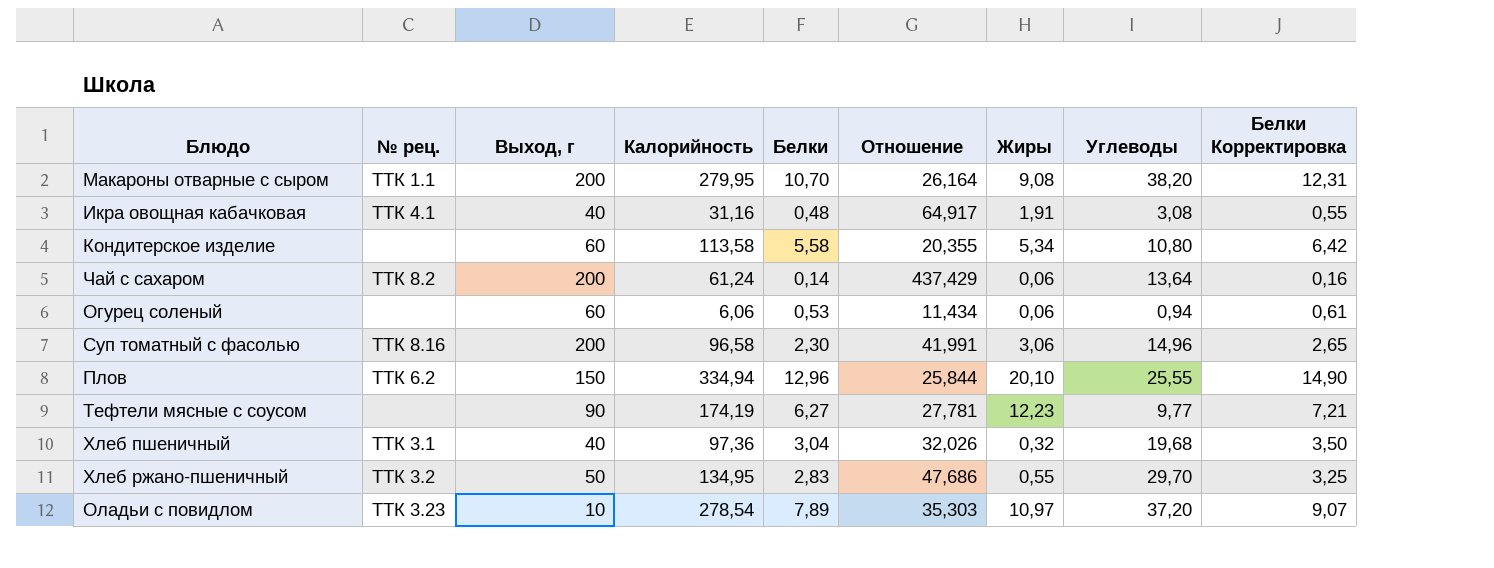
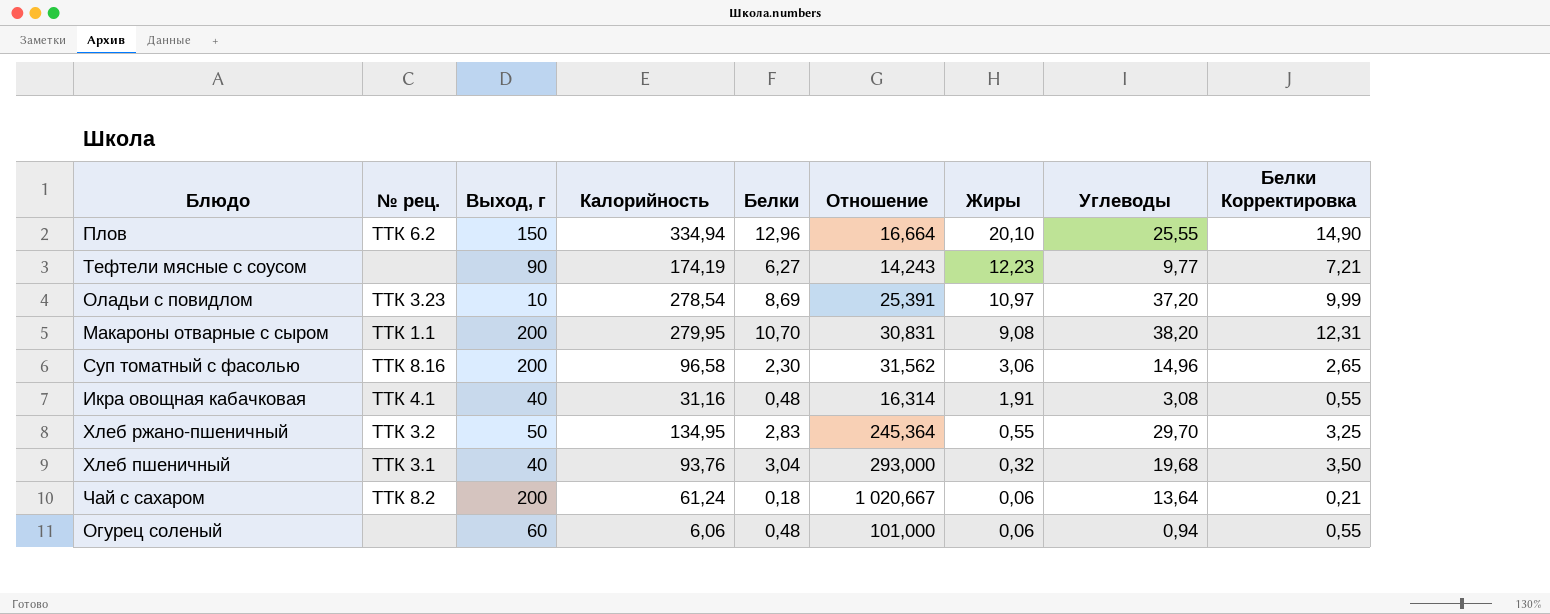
row order: none -> Жиры descending
column Отношение | formula: [Калорийность] / [Белки] -> [Калорийность] / [Жиры]
row Кондитерское изделие: none | 60 | 113,58 | 5,58 | 20,355 | 5,34 | 10,80 | 6,42 -> none
Оладьи с повидлом | Белки: 7,89 -> 8,69
Оладьи с повидлом | Белки Корректировка: 9,07 -> 9,99
Хлеб пшеничный | Калорийность: 97,36 -> 93,76
Чай с сахаром | Белки: 0,14 -> 0,18
Чай с сахаром | Белки Корректировка: 0,16 -> 0,21
Огурец соленый | Белки: 0,53 -> 0,48
Огурец соленый | Белки Корректировка: 0,61 -> 0,55

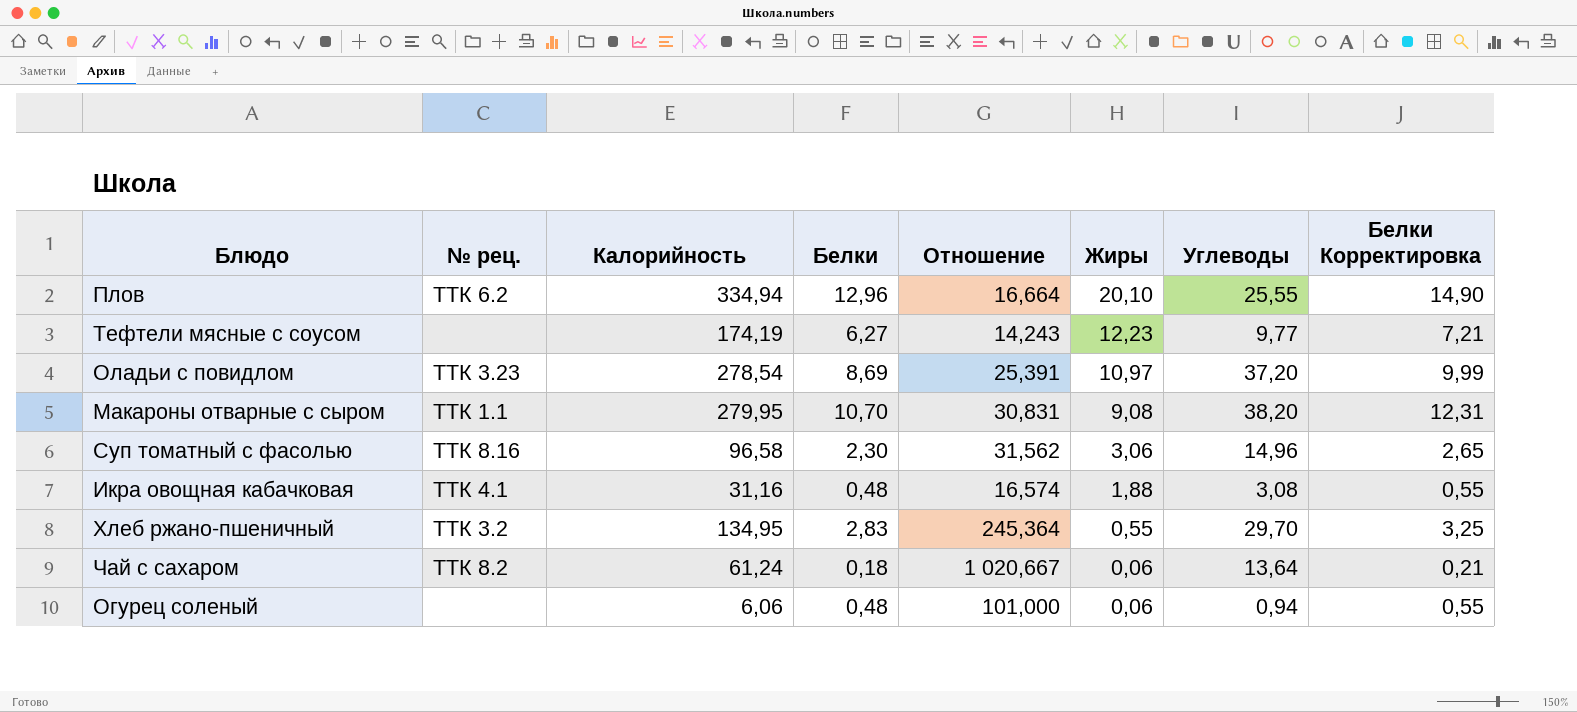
column Выход, г | position: 3 -> none
row Хлеб пшеничный: ТТК 3.1 | 40 | 93,76 | 3,04 | 293,000 | 0,32 | 19,68 | 3,50 -> none
Икра овощная кабачковая | Отношение: 16,314 -> 16,574
Икра овощная кабачковая | Жиры: 1,91 -> 1,88

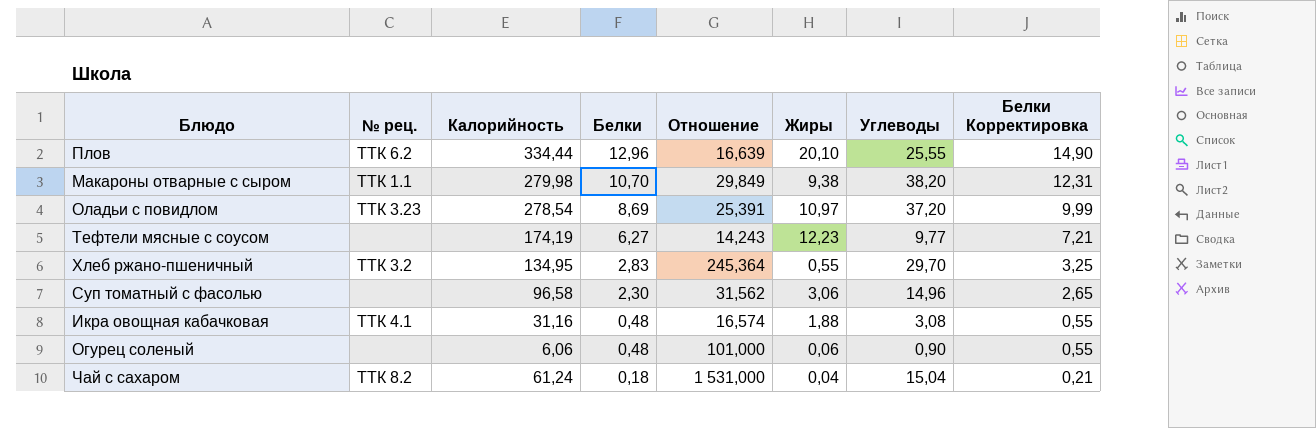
row order: Жиры descending -> Белки descending
Плов | Калорийность: 334,94 -> 334,44
Плов | Отношение: 16,664 -> 16,639
Макароны отварные с сыром | Калорийность: 279,95 -> 279,98
Макароны отварные с сыром | Отношение: 30,831 -> 29,849
Макароны отварные с сыром | Жиры: 9,08 -> 9,38
Суп томатный с фасолью | № рец.: ТТК 8.16 -> none
Огурец соленый | Углеводы: 0,94 -> 0,90
Чай с сахаром | Отношение: 1 020,667 -> 1 531,000
Чай с сахаром | Жиры: 0,06 -> 0,04
Чай с сахаром | Углеводы: 13,64 -> 15,04

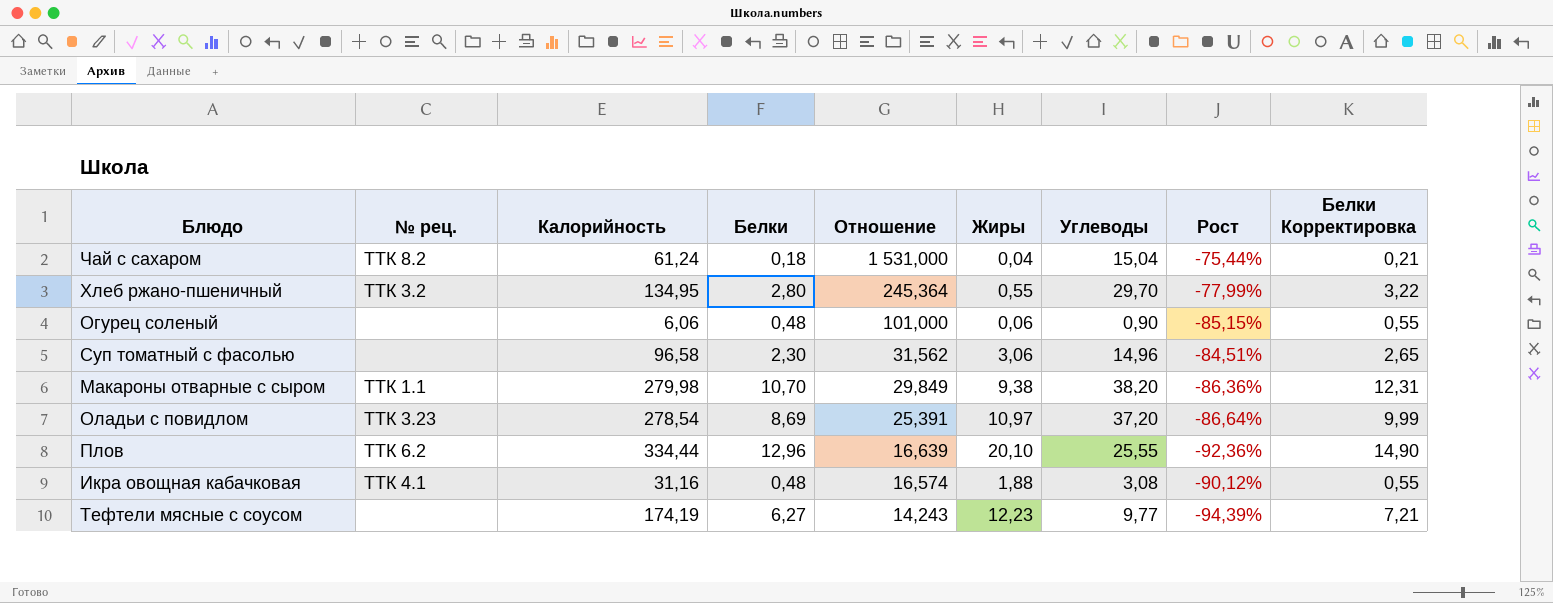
row order: Белки descending -> Отношение descending
column Рост | formula: none -> ([Углеводы] - [Калорийность]) / [Калорийность]
Хлеб ржано-пшеничный | Белки: 2,83 -> 2,80
Хлеб ржано-пшеничный | Белки Корректировка: 3,25 -> 3,22

